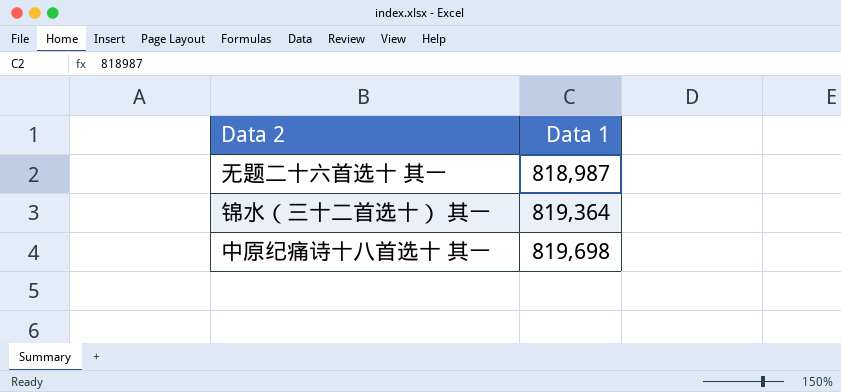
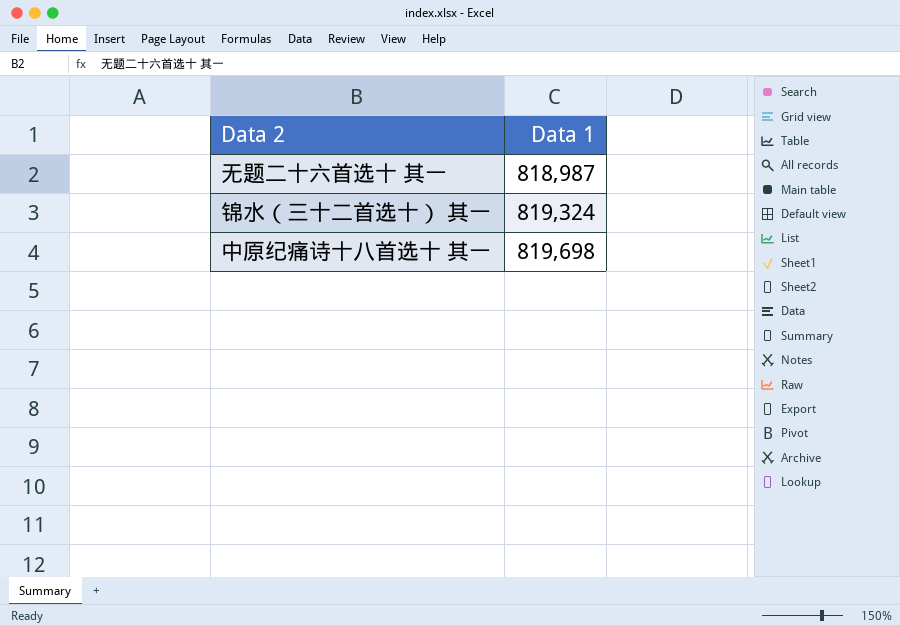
锦水（三十二首选十） 其一 | Data 1: 819,364 -> 819,324

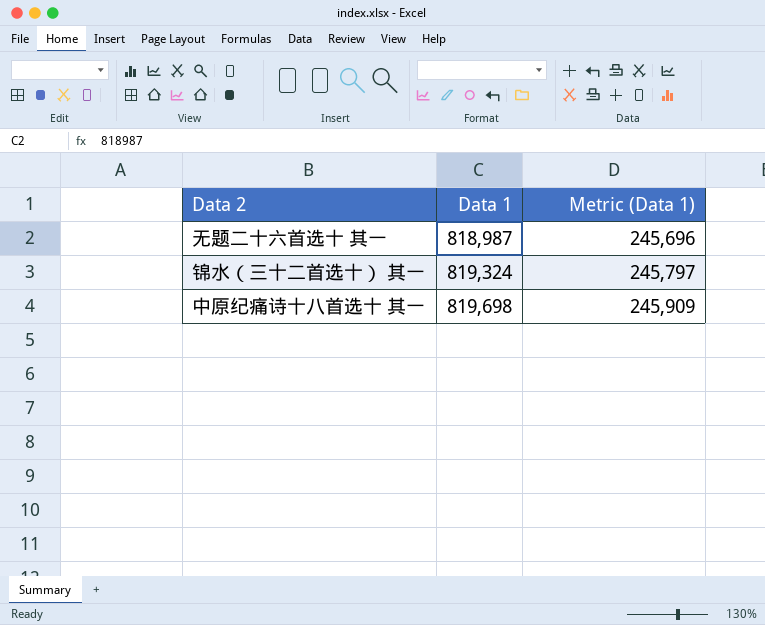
column Metric (Data 1) | formula: none -> [Data 1] * 0.3

